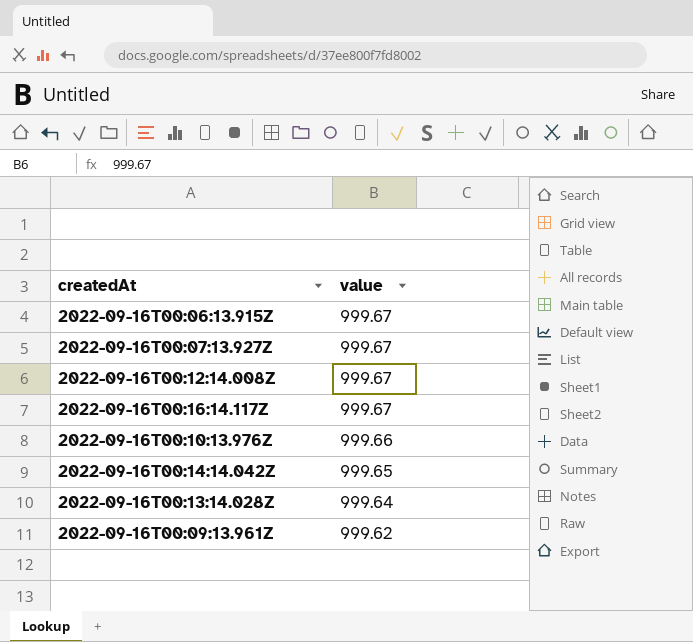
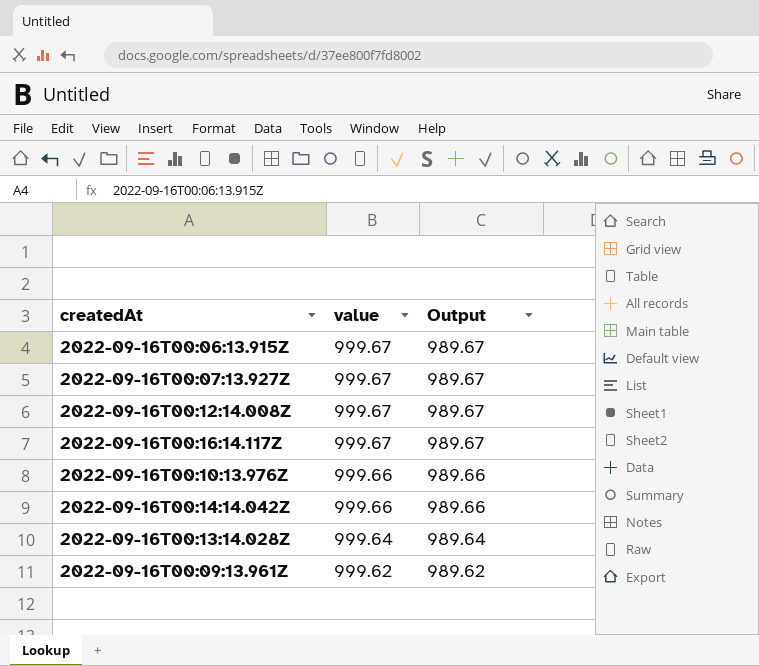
column Output | formula: none -> [value] - 10
2022-09-16T00:14:14.042Z | value: 999.65 -> 999.66

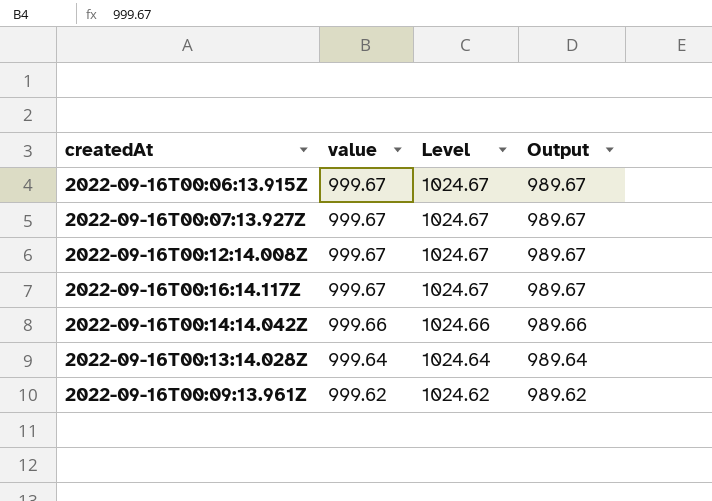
column Level | formula: none -> [value] + 25
row 2022-09-16T00:10:13.976Z: 999.66 | 989.66 -> none

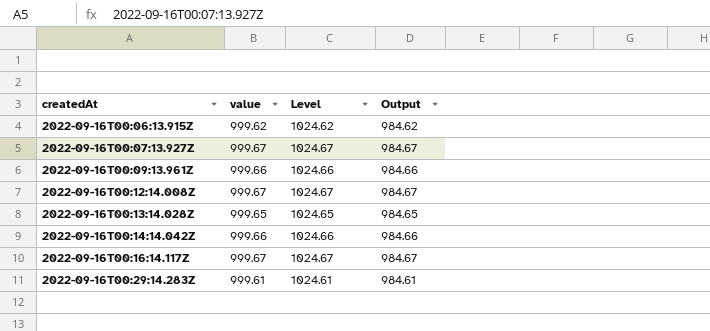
row order: value descending -> createdAt ascending
column Output | formula: [value] - 10 -> [value] - 15
2022-09-16T00:06:13.915Z | value: 999.67 -> 999.62
2022-09-16T00:06:13.915Z | Level: 1024.67 -> 1024.62
2022-09-16T00:09:13.961Z | value: 999.62 -> 999.66
2022-09-16T00:09:13.961Z | Level: 1024.62 -> 1024.66
2022-09-16T00:13:14.028Z | value: 999.64 -> 999.65
2022-09-16T00:13:14.028Z | Level: 1024.64 -> 1024.65
row 2022-09-16T00:29:14.283Z: none -> 999.61 | 1024.61 | 984.61

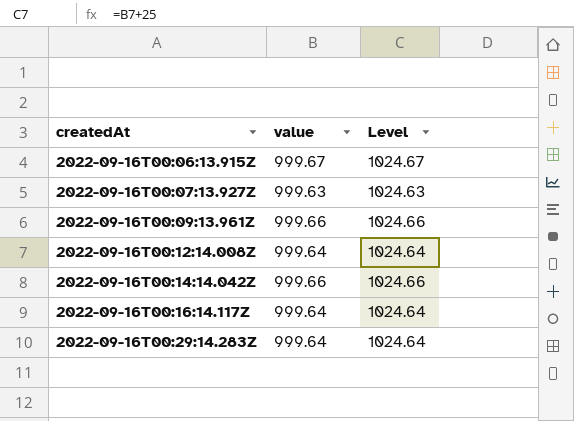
column Output | formula: [value] - 15 -> none
row 2022-09-16T00:13:14.028Z: 999.65 | 1024.65 | 984.65 -> none
2022-09-16T00:06:13.915Z | value: 999.62 -> 999.67
2022-09-16T00:06:13.915Z | Level: 1024.62 -> 1024.67
2022-09-16T00:07:13.927Z | value: 999.67 -> 999.63
2022-09-16T00:07:13.927Z | Level: 1024.67 -> 1024.63
2022-09-16T00:12:14.008Z | value: 999.67 -> 999.64
2022-09-16T00:12:14.008Z | Level: 1024.67 -> 1024.64
2022-09-16T00:16:14.117Z | value: 999.67 -> 999.64
2022-09-16T00:16:14.117Z | Level: 1024.67 -> 1024.64
2022-09-16T00:29:14.283Z | value: 999.61 -> 999.64
2022-09-16T00:29:14.283Z | Level: 1024.61 -> 1024.64

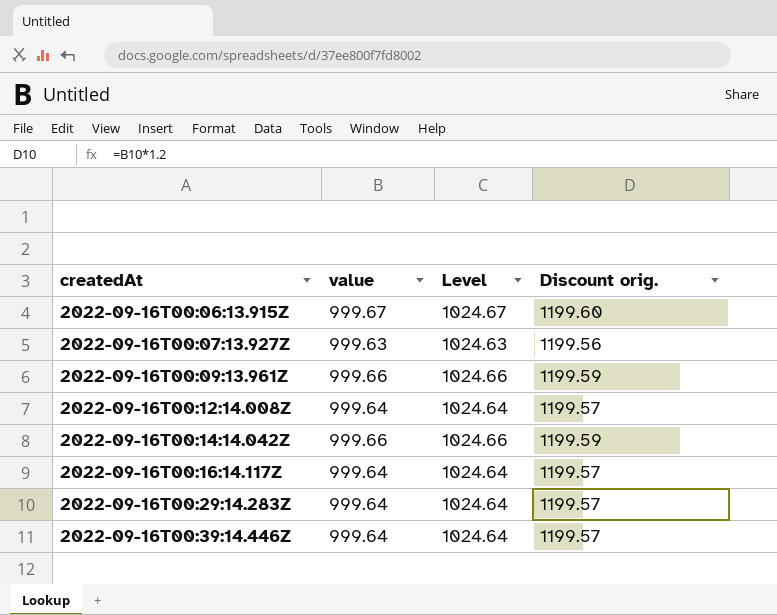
column Discount orig. | formula: none -> [value] * 1.2
row 2022-09-16T00:39:14.446Z: none -> 999.64 | 1024.64 | 1199.57

